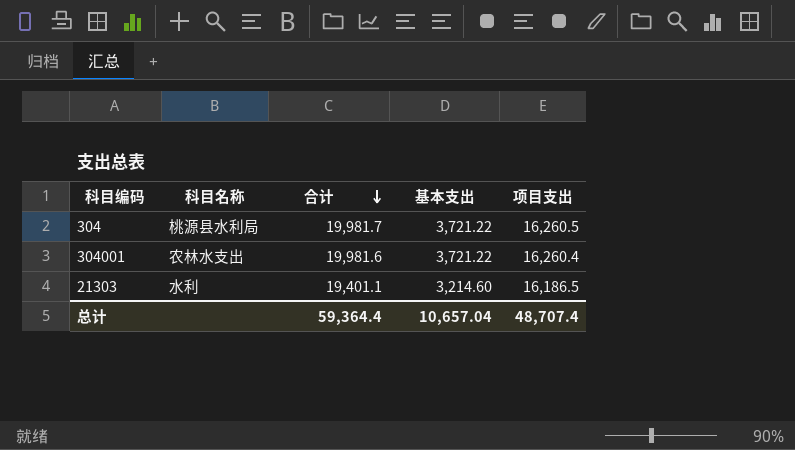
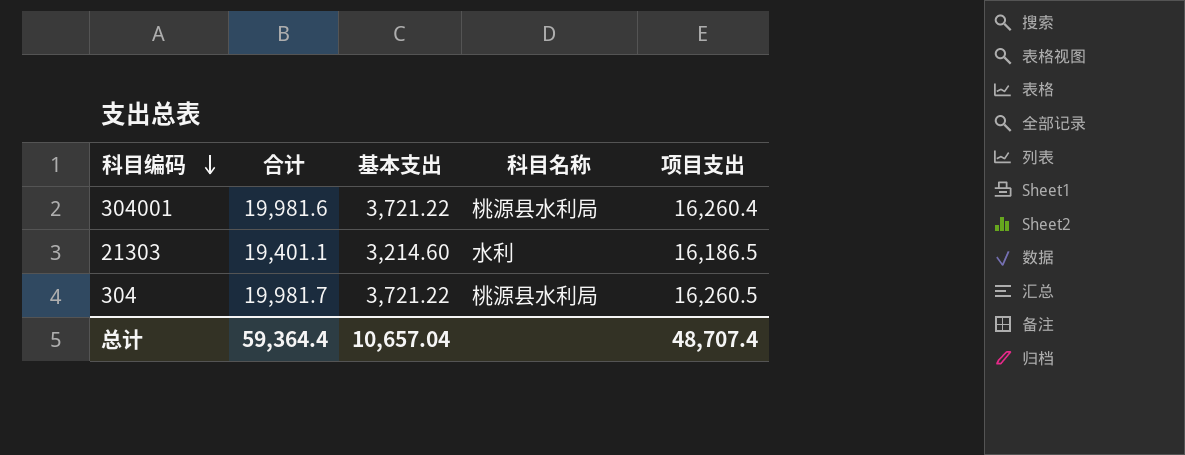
row order: 合计 descending -> 科目编码 descending
column 科目名称 | position: 2 -> 4
304001 | 科目名称: 农林水支出 -> 桃源县水利局

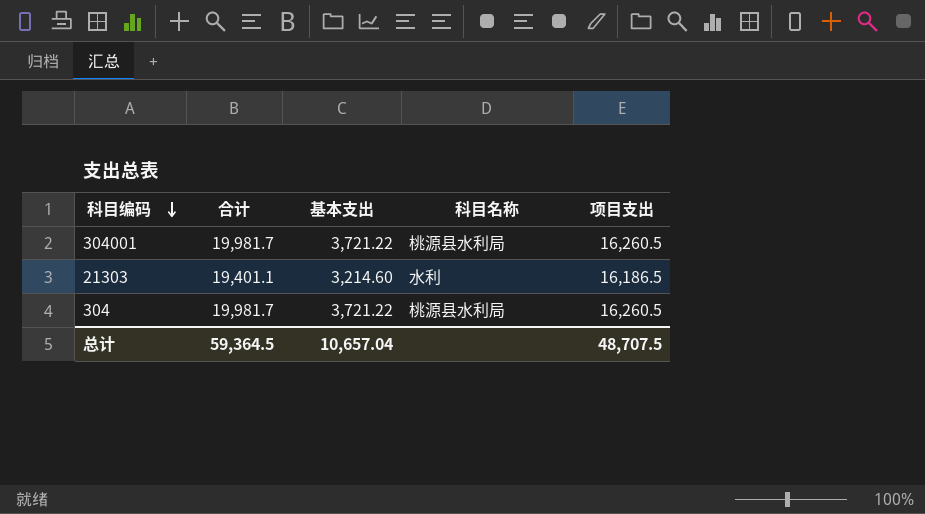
304001 | 合计: 19,981.6 -> 19,981.7
304001 | 项目支出: 16,260.4 -> 16,260.5
总计 | 合计: 59,364.4 -> 59,364.5
总计 | 项目支出: 48,707.4 -> 48,707.5

